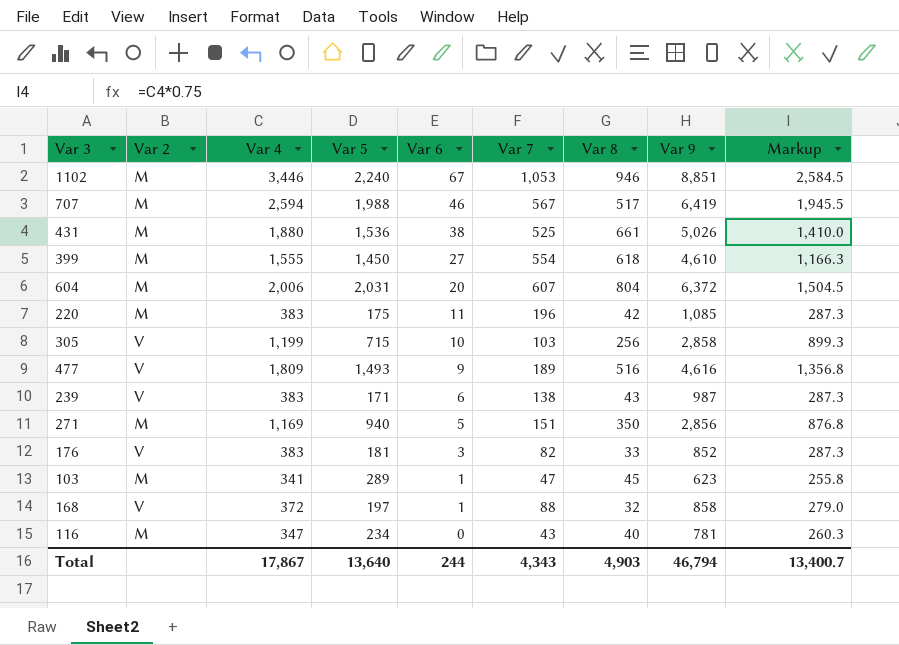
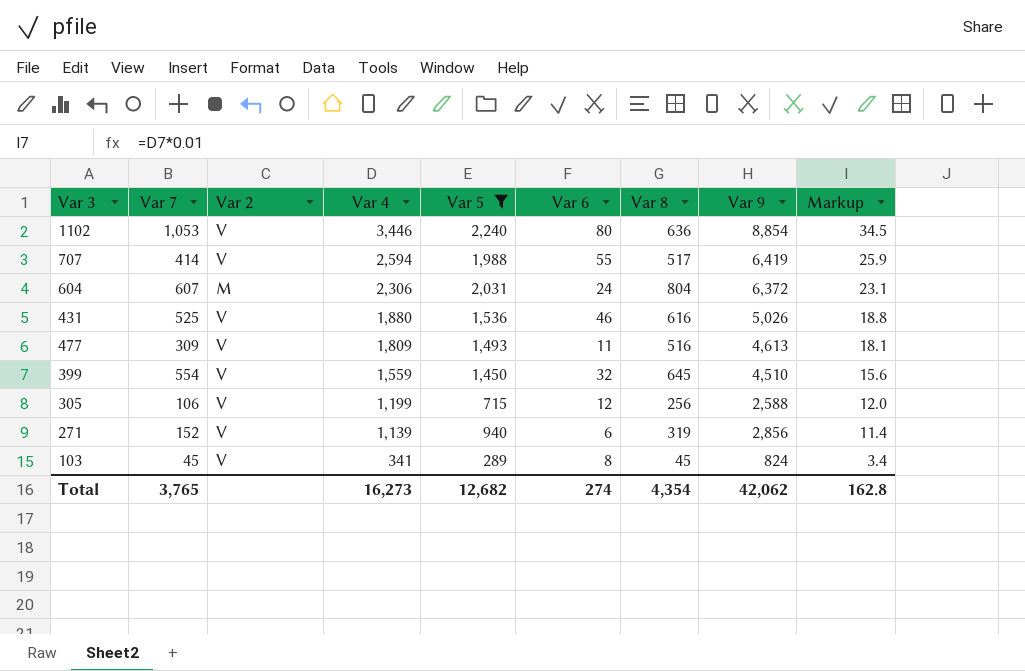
filter: none -> Var 5 >= 289
row order: Var 6 descending -> Var 4 descending
column Var 7 | position: 6 -> 2
column Markup | formula: [Var 4] * 0.75 -> [Var 4] * 0.01
1102 | Var 2: M -> V
1102 | Var 6: 67 -> 80
1102 | Var 8: 946 -> 636
1102 | Var 9: 8,851 -> 8,854
707 | Var 7: 567 -> 414
707 | Var 2: M -> V
707 | Var 6: 46 -> 55
604 | Var 4: 2,006 -> 2,306
604 | Var 6: 20 -> 24
431 | Var 2: M -> V
431 | Var 6: 38 -> 46
431 | Var 8: 661 -> 616
477 | Var 7: 189 -> 309
477 | Var 6: 9 -> 11
477 | Var 9: 4,616 -> 4,613
399 | Var 2: M -> V
399 | Var 4: 1,555 -> 1,559
399 | Var 6: 27 -> 32
399 | Var 8: 618 -> 645
399 | Var 9: 4,610 -> 4,510
305 | Var 7: 103 -> 106
305 | Var 6: 10 -> 12
305 | Var 9: 2,858 -> 2,588
271 | Var 7: 151 -> 152
271 | Var 2: M -> V
271 | Var 4: 1,169 -> 1,139
271 | Var 6: 5 -> 6
271 | Var 8: 350 -> 319
103 | Var 7: 47 -> 45
103 | Var 2: M -> V
103 | Var 6: 1 -> 8
103 | Var 9: 623 -> 824
Total | Var 7: 4,343 -> 3,765
Total | Var 4: 17,867 -> 16,273
Total | Var 5: 13,640 -> 12,682
Total | Var 6: 244 -> 274
Total | Var 8: 4,903 -> 4,354
Total | Var 9: 46,794 -> 42,062
Total | Markup: 13,400.7 -> 162.8

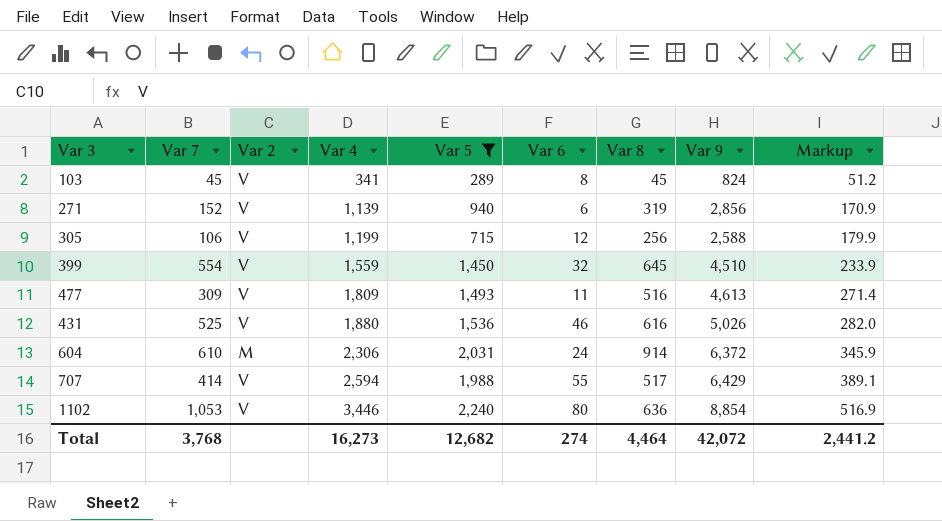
row order: Var 4 descending -> Var 4 ascending
column Markup | formula: [Var 4] * 0.01 -> [Var 4] * 0.15
604 | Var 7: 607 -> 610
604 | Var 8: 804 -> 914
707 | Var 9: 6,419 -> 6,429
Total | Var 7: 3,765 -> 3,768
Total | Var 8: 4,354 -> 4,464
Total | Var 9: 42,062 -> 42,072
Total | Markup: 162.8 -> 2,441.2

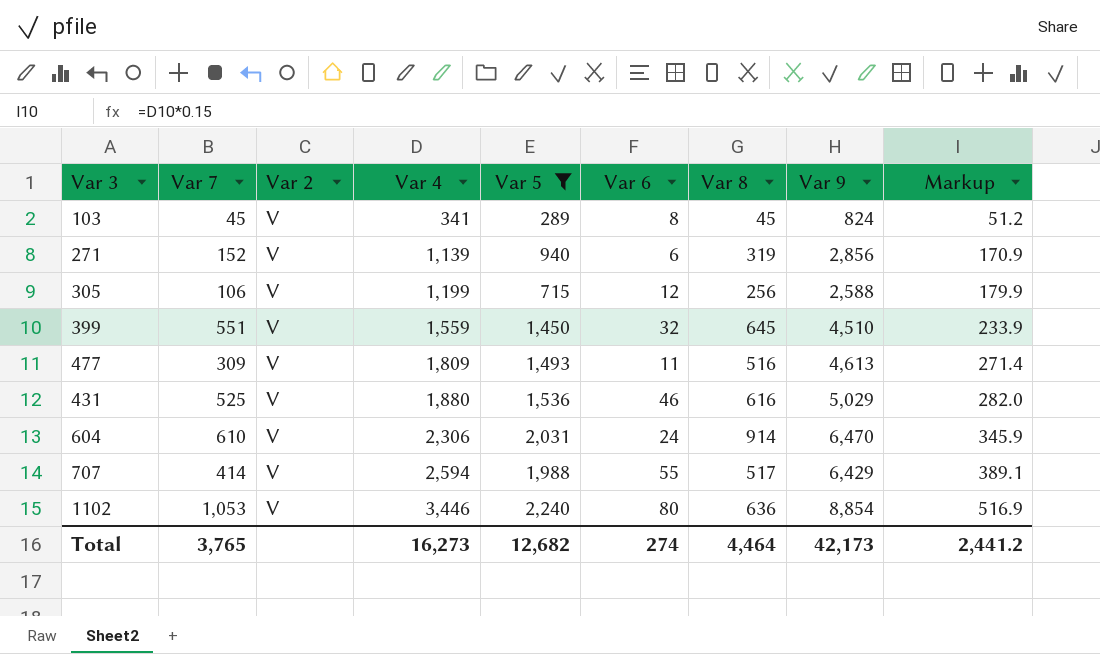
399 | Var 7: 554 -> 551
431 | Var 9: 5,026 -> 5,029
604 | Var 2: M -> V
604 | Var 9: 6,372 -> 6,470
Total | Var 7: 3,768 -> 3,765
Total | Var 9: 42,072 -> 42,173

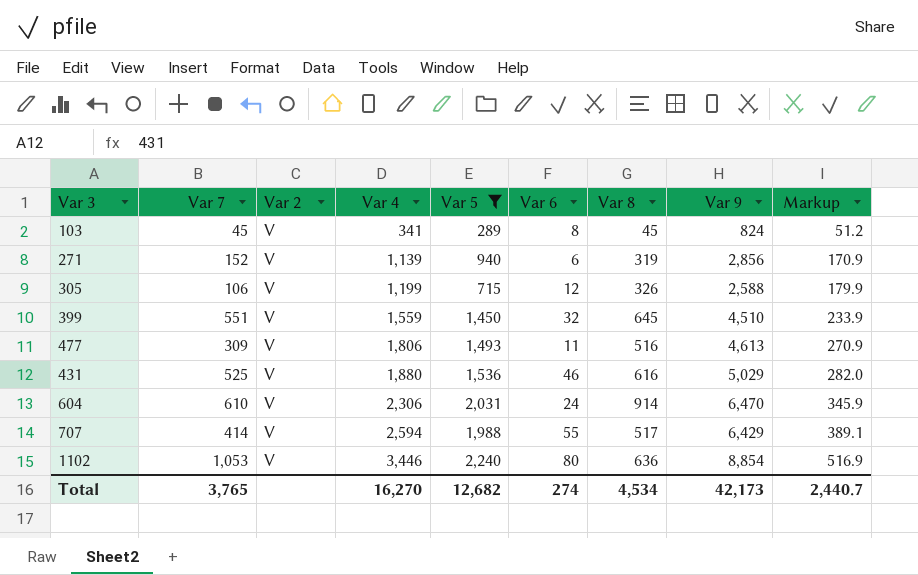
305 | Var 8: 256 -> 326
477 | Var 4: 1,809 -> 1,806
477 | Markup: 271.4 -> 270.9
Total | Var 4: 16,273 -> 16,270
Total | Var 8: 4,464 -> 4,534
Total | Markup: 2,441.2 -> 2,440.7

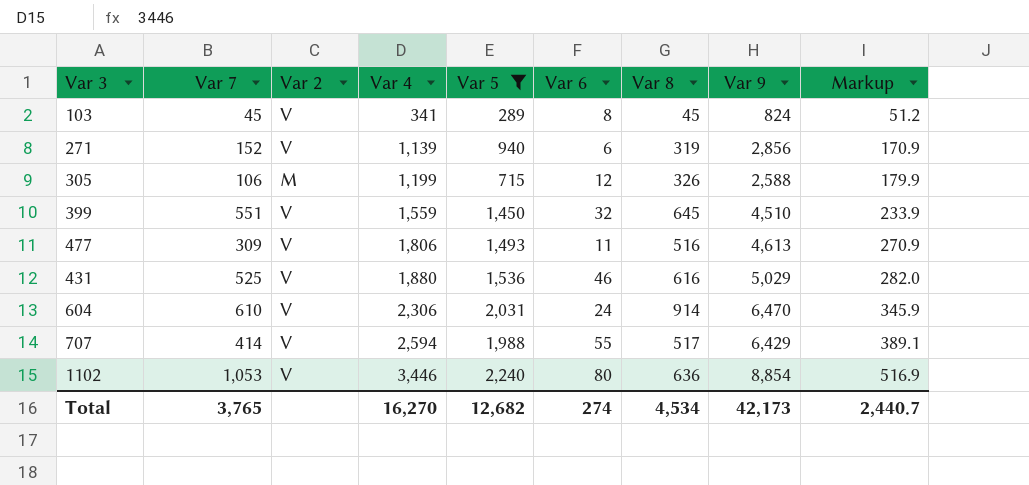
305 | Var 2: V -> M

